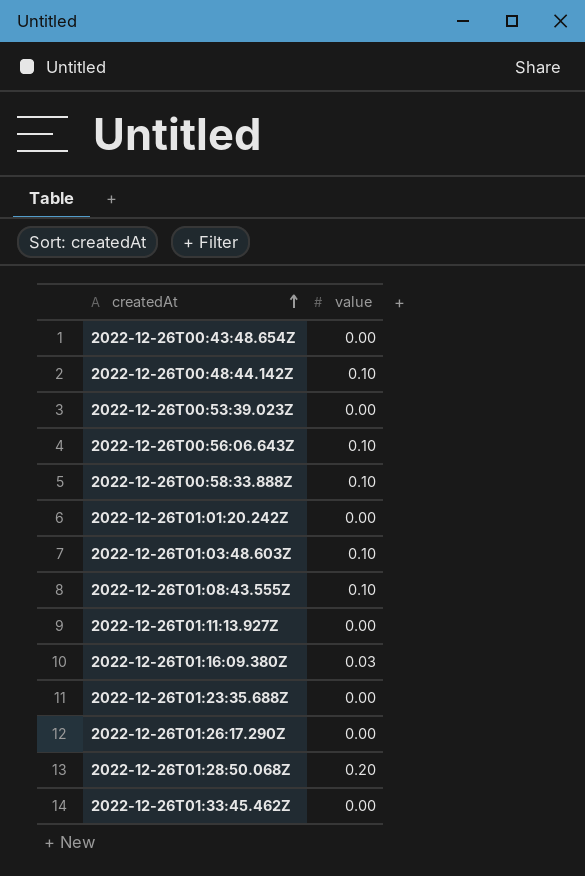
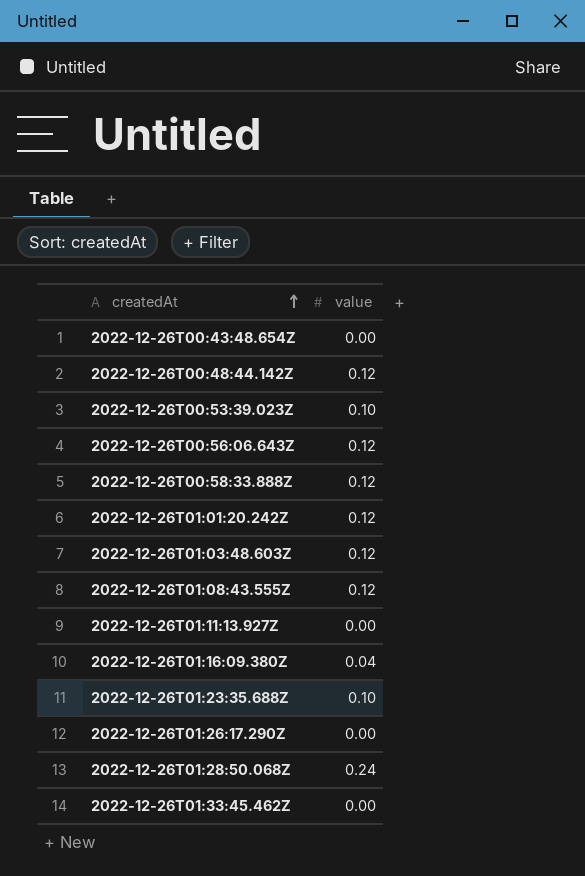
2022-12-26T00:48:44.142Z | value: 0.10 -> 0.12
2022-12-26T00:53:39.023Z | value: 0.00 -> 0.10
2022-12-26T00:56:06.643Z | value: 0.10 -> 0.12
2022-12-26T00:58:33.888Z | value: 0.10 -> 0.12
2022-12-26T01:01:20.242Z | value: 0.00 -> 0.12
2022-12-26T01:03:48.603Z | value: 0.10 -> 0.12
2022-12-26T01:08:43.555Z | value: 0.10 -> 0.12
2022-12-26T01:16:09.380Z | value: 0.03 -> 0.04
2022-12-26T01:23:35.688Z | value: 0.00 -> 0.10
2022-12-26T01:28:50.068Z | value: 0.20 -> 0.24

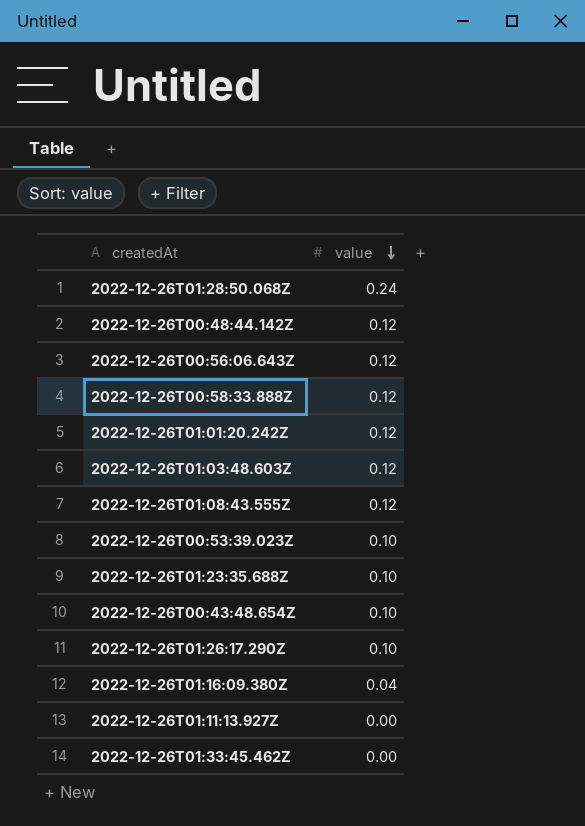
row order: createdAt ascending -> value descending
2022-12-26T00:43:48.654Z | value: 0.00 -> 0.10
2022-12-26T01:26:17.290Z | value: 0.00 -> 0.10

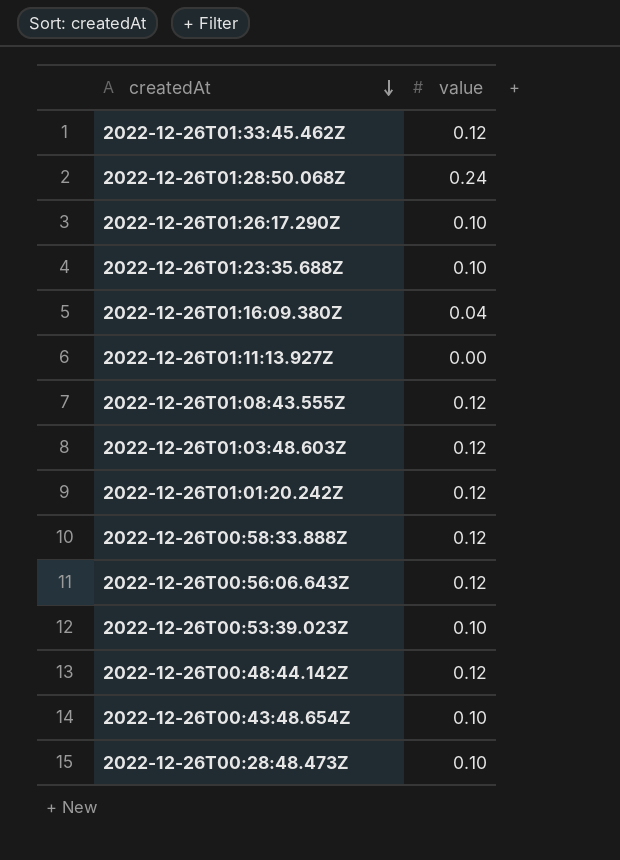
row order: value descending -> createdAt descending
2022-12-26T01:33:45.462Z | value: 0.00 -> 0.12
row 2022-12-26T00:28:48.473Z: none -> 0.10

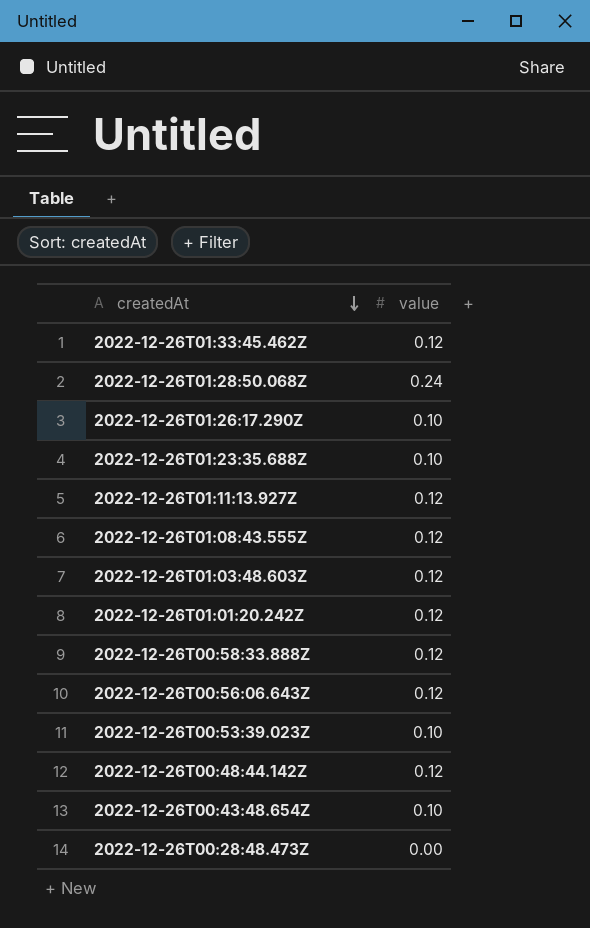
row 2022-12-26T01:16:09.380Z: 0.04 -> none
2022-12-26T01:11:13.927Z | value: 0.00 -> 0.12
2022-12-26T00:28:48.473Z | value: 0.10 -> 0.00

